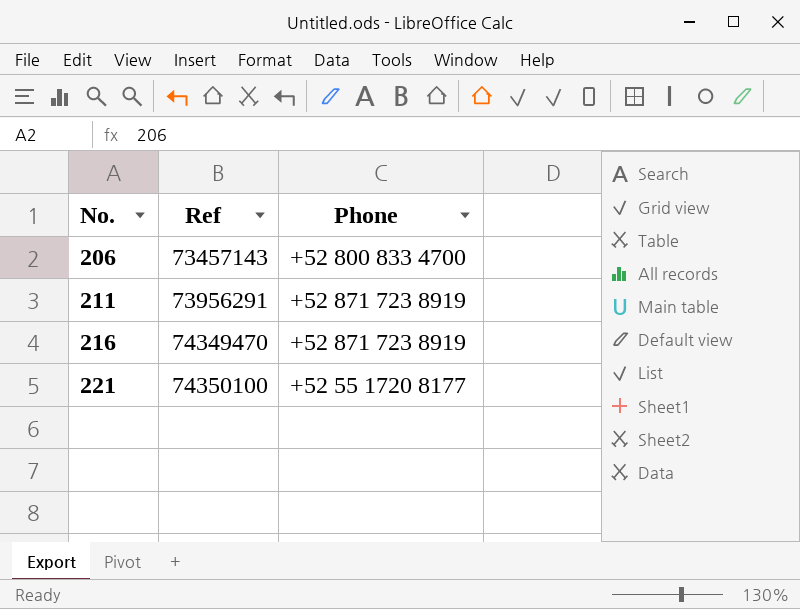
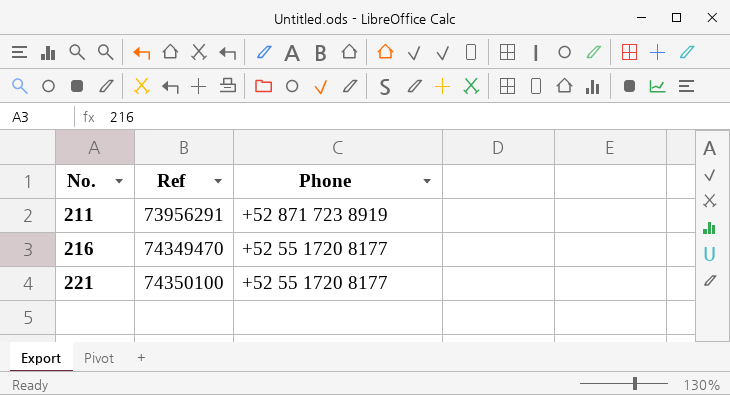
row 206: 73457143 | +52 800 833 4700 -> none
216 | Phone: +52 871 723 8919 -> +52 55 1720 8177

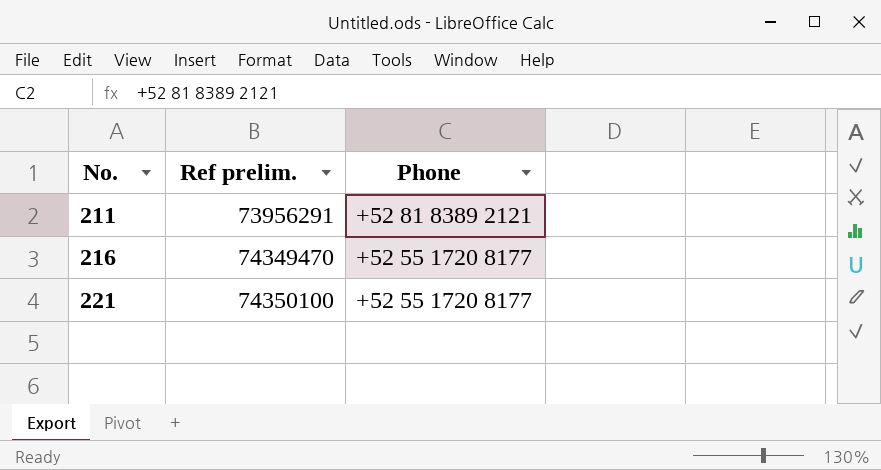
column name: Ref -> Ref prelim.
211 | Phone: +52 871 723 8919 -> +52 81 8389 2121

